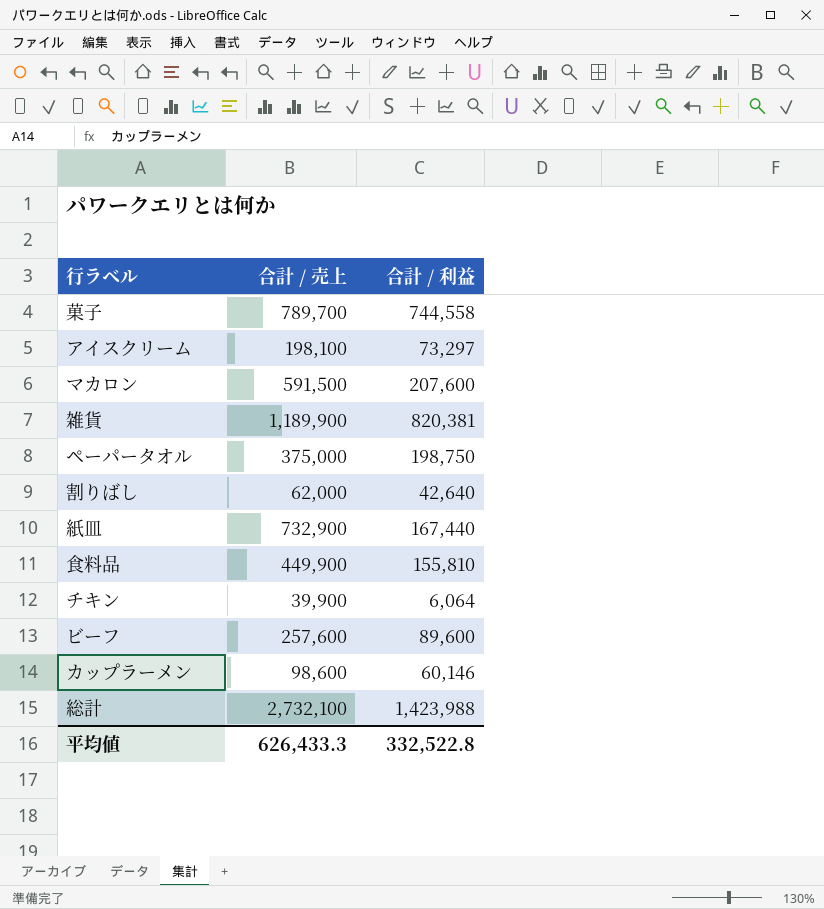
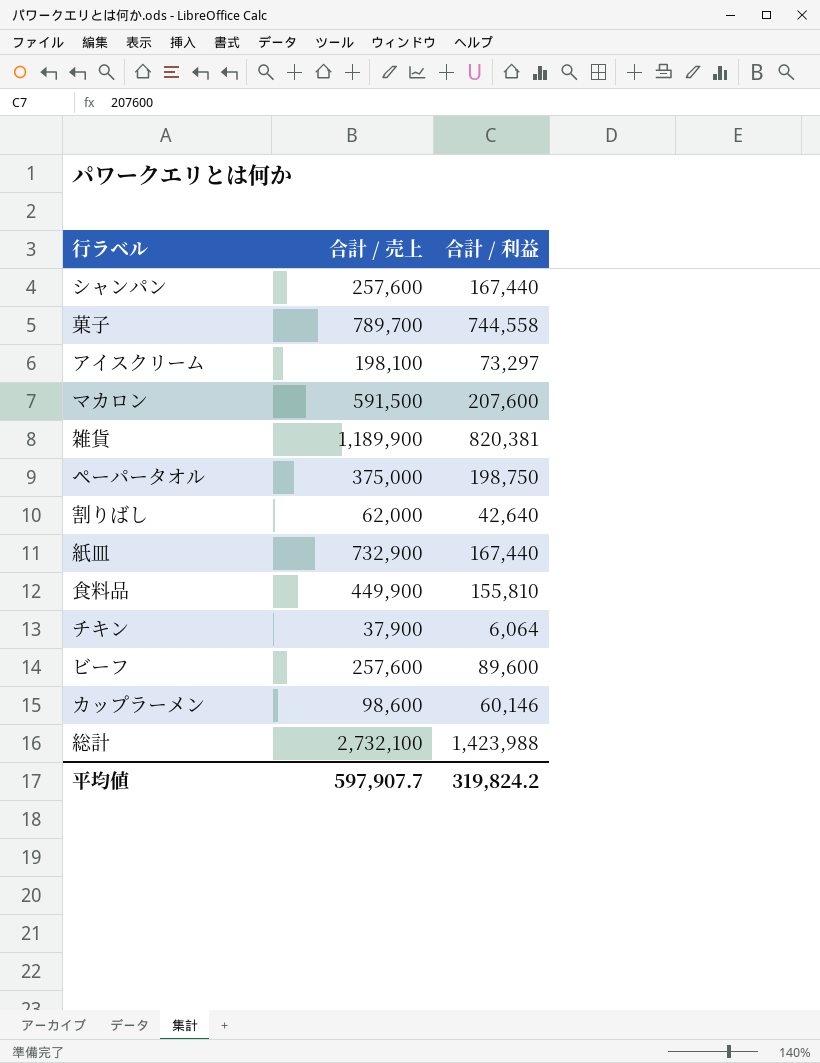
row シャンパン: none -> 257,600 | 167,440
チキン | 合計 / 売上: 39,900 -> 37,900
平均値 | 合計 / 売上: 626,433.3 -> 597,907.7
平均値 | 合計 / 利益: 332,522.8 -> 319,824.2

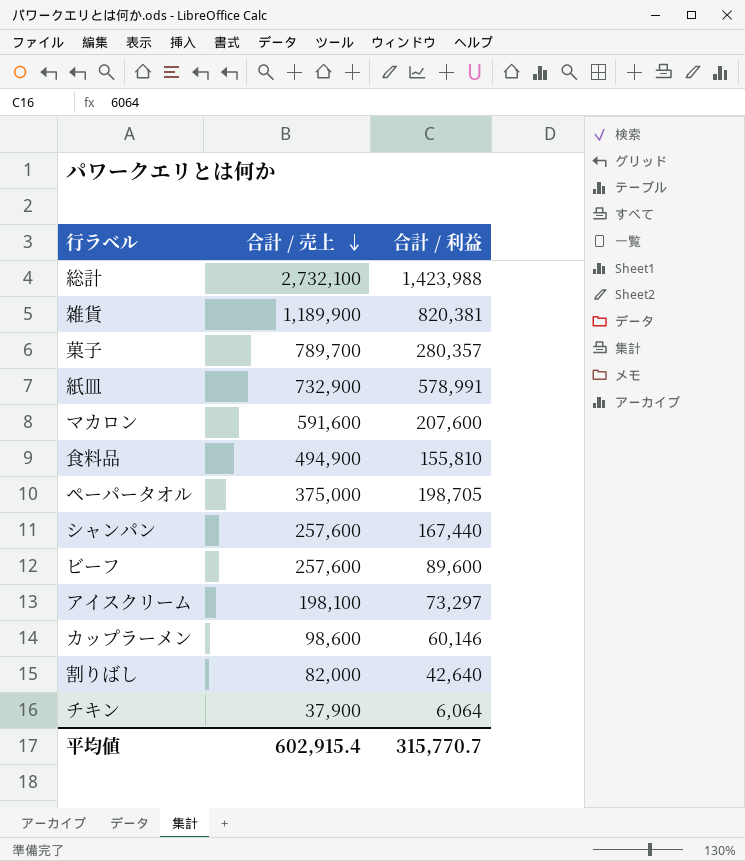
row order: none -> 合計 / 売上 descending
菓子 | 合計 / 利益: 744,558 -> 280,357
紙皿 | 合計 / 利益: 167,440 -> 578,991
マカロン | 合計 / 売上: 591,500 -> 591,600
食料品 | 合計 / 売上: 449,900 -> 494,900
ペーパータオル | 合計 / 利益: 198,750 -> 198,705
割りばし | 合計 / 売上: 62,000 -> 82,000
平均値 | 合計 / 売上: 597,907.7 -> 602,915.4
平均値 | 合計 / 利益: 319,824.2 -> 315,770.7

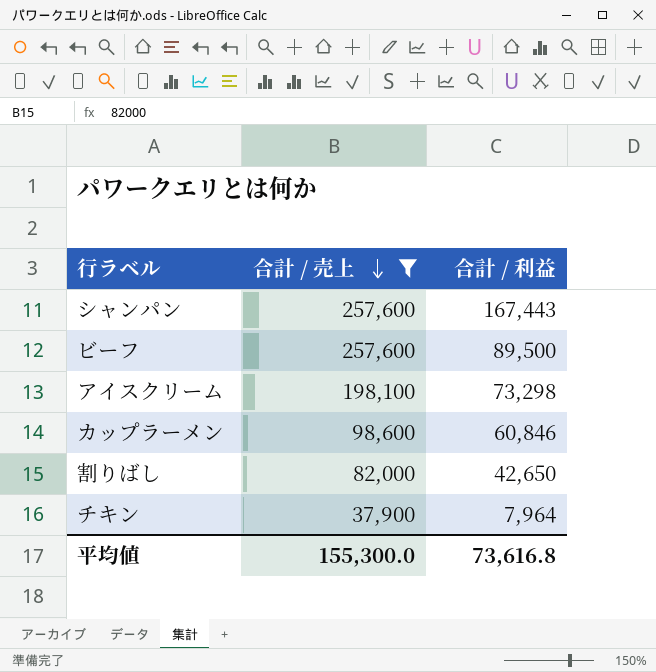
filter: none -> 合計 / 売上 <= 257,600
シャンパン | 合計 / 利益: 167,440 -> 167,443
ビーフ | 合計 / 利益: 89,600 -> 89,500
アイスクリーム | 合計 / 利益: 73,297 -> 73,298
カップラーメン | 合計 / 利益: 60,146 -> 60,846
割りばし | 合計 / 利益: 42,640 -> 42,650
チキン | 合計 / 利益: 6,064 -> 7,964
平均値 | 合計 / 売上: 602,915.4 -> 155,300.0
平均値 | 合計 / 利益: 315,770.7 -> 73,616.8

